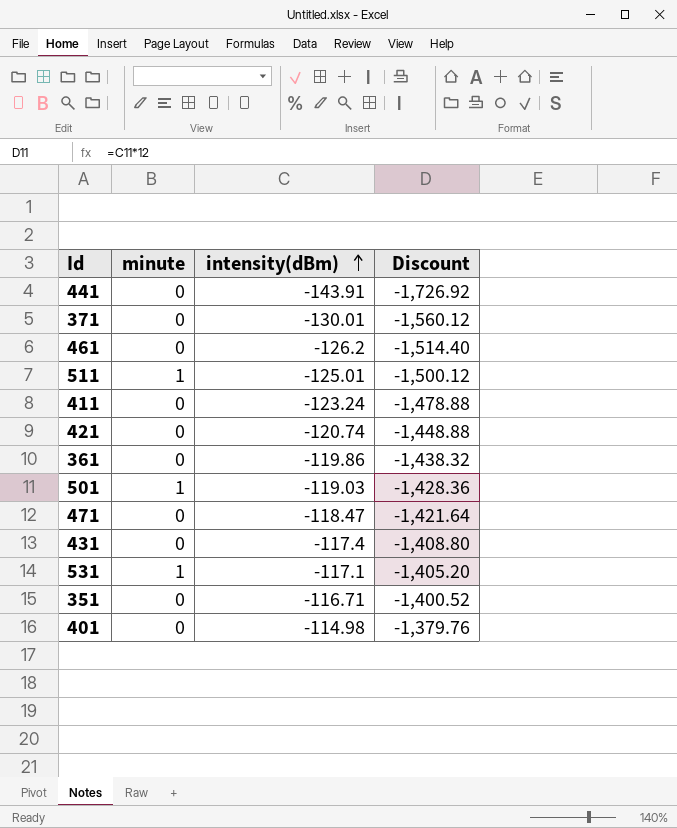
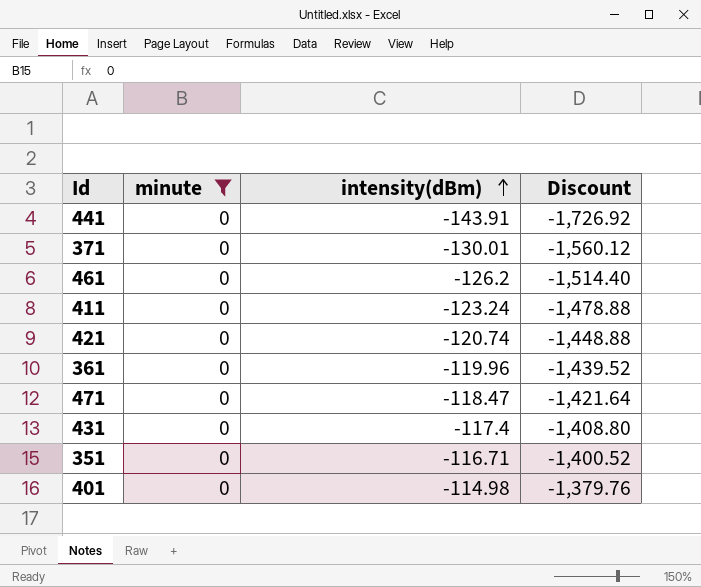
filter: none -> minute = 0
361 | intensity(dBm): -119.86 -> -119.96
361 | Discount: -1,438.32 -> -1,439.52

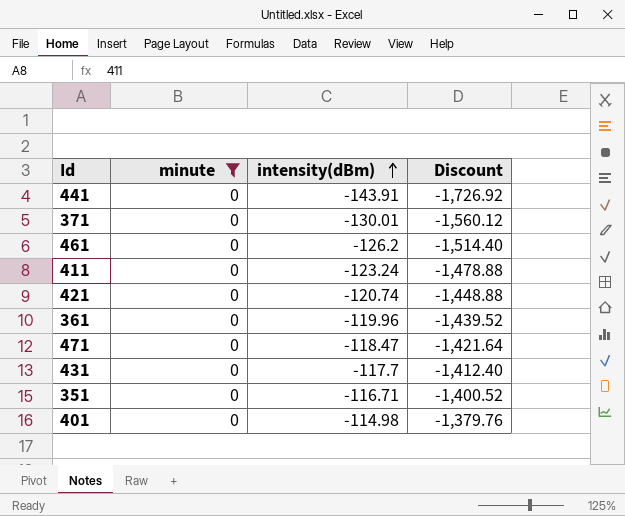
431 | intensity(dBm): -117.4 -> -117.7
431 | Discount: -1,408.80 -> -1,412.40

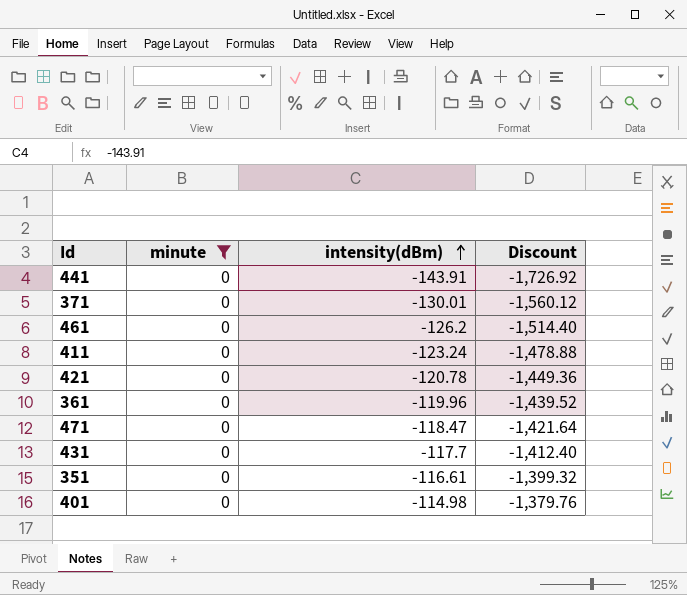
421 | intensity(dBm): -120.74 -> -120.78
421 | Discount: -1,448.88 -> -1,449.36
351 | intensity(dBm): -116.71 -> -116.61
351 | Discount: -1,400.52 -> -1,399.32

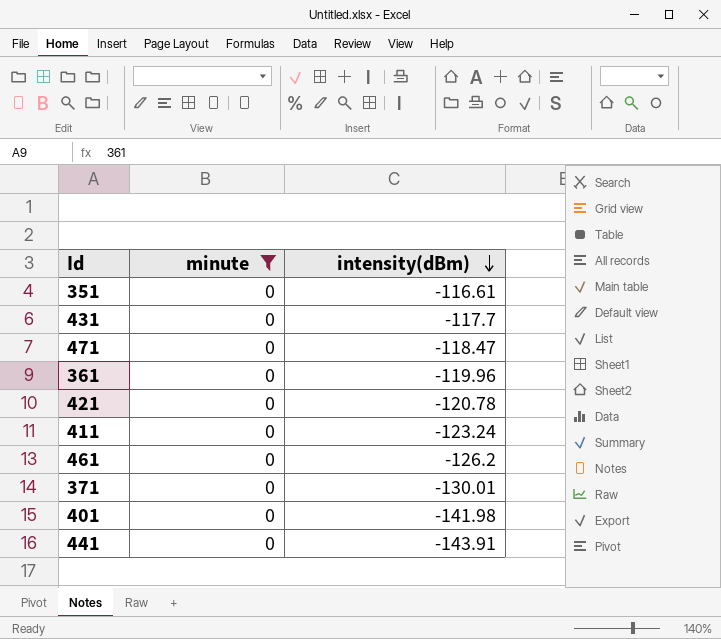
row order: intensity(dBm) ascending -> intensity(dBm) descending
column Discount | formula: [intensity(dBm)] * 12 -> none
401 | intensity(dBm): -114.98 -> -141.98

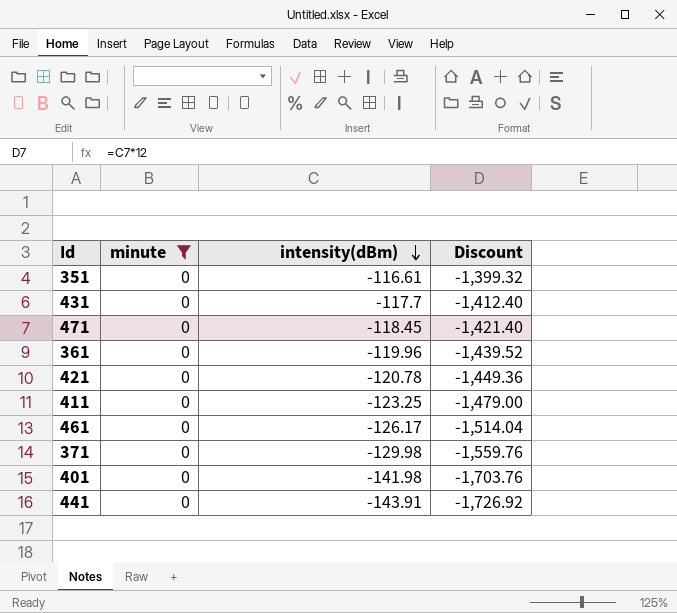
column Discount | formula: none -> [intensity(dBm)] * 12
471 | intensity(dBm): -118.47 -> -118.45
411 | intensity(dBm): -123.24 -> -123.25
461 | intensity(dBm): -126.2 -> -126.17
371 | intensity(dBm): -130.01 -> -129.98

